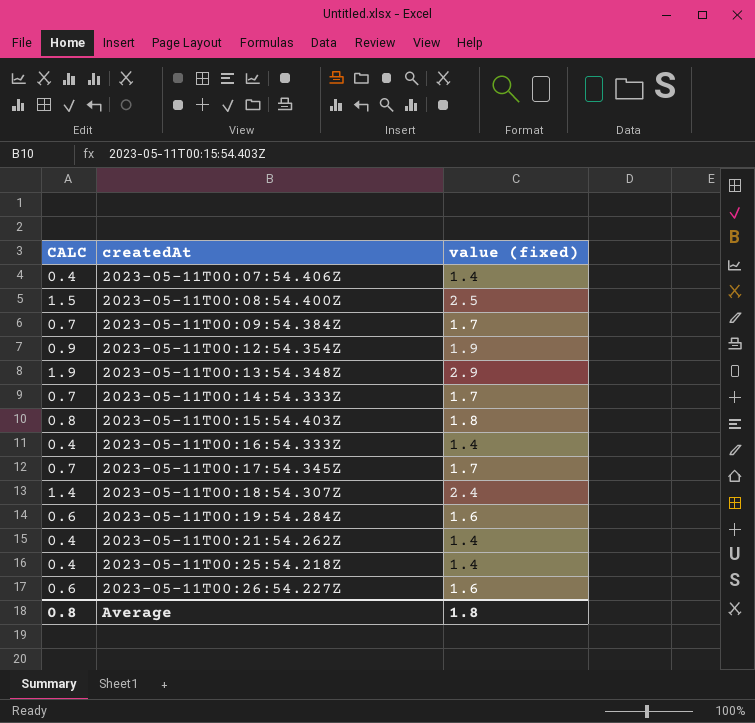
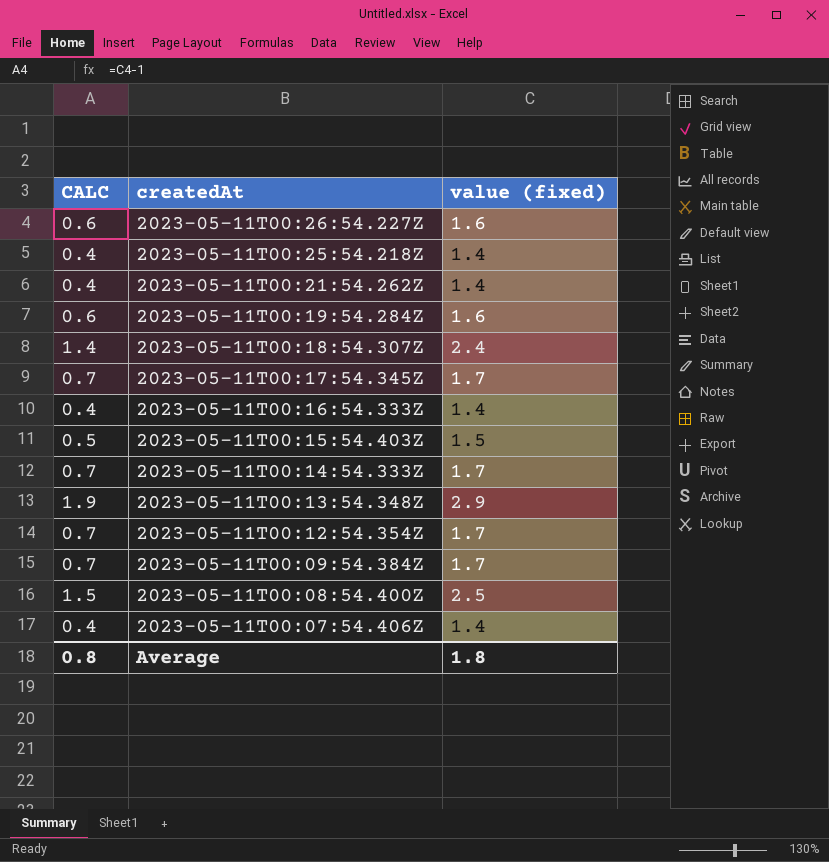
row order: createdAt ascending -> createdAt descending
2023-05-11T00:15:54.403Z | CALC: 0.8 -> 0.5
2023-05-11T00:15:54.403Z | value (fixed): 1.8 -> 1.5
2023-05-11T00:12:54.354Z | CALC: 0.9 -> 0.7
2023-05-11T00:12:54.354Z | value (fixed): 1.9 -> 1.7

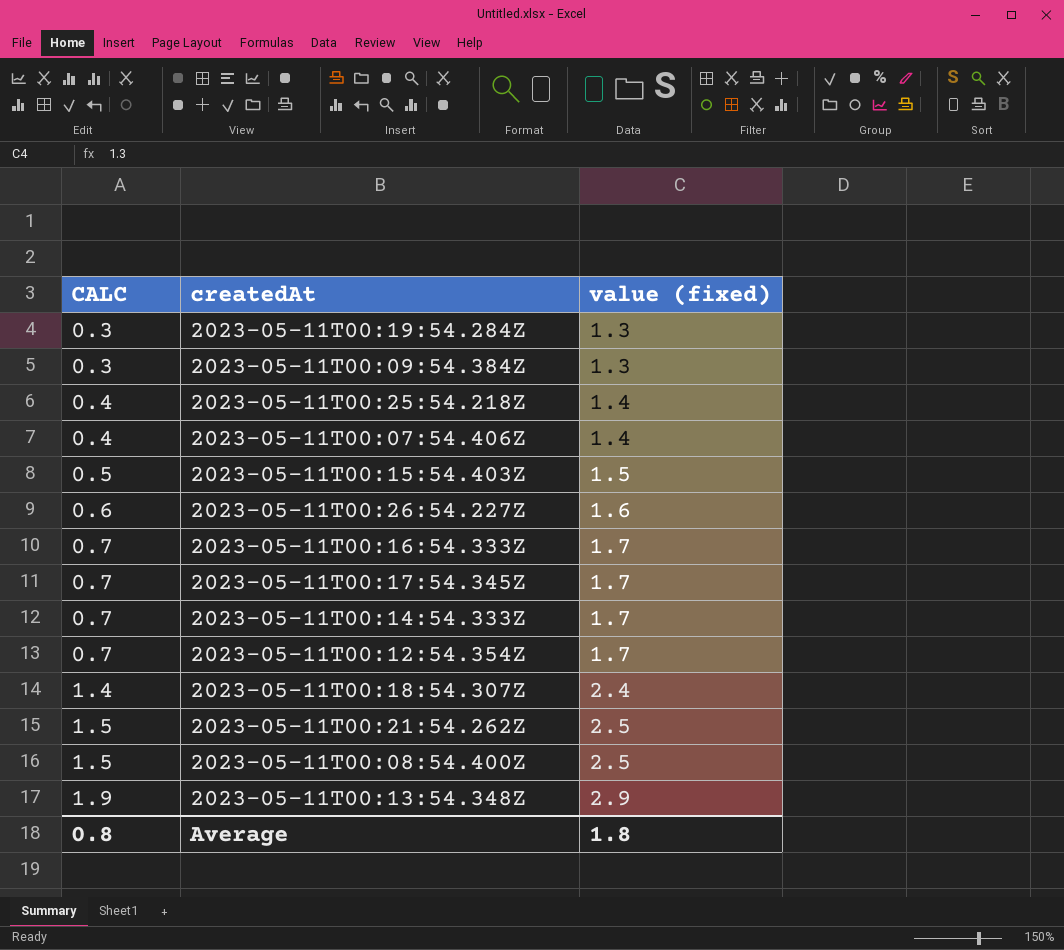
row order: createdAt descending -> CALC ascending
2023-05-11T00:19:54.284Z | CALC: 0.6 -> 0.3
2023-05-11T00:19:54.284Z | value (fixed): 1.6 -> 1.3
2023-05-11T00:09:54.384Z | CALC: 0.7 -> 0.3
2023-05-11T00:09:54.384Z | value (fixed): 1.7 -> 1.3
2023-05-11T00:16:54.333Z | CALC: 0.4 -> 0.7
2023-05-11T00:16:54.333Z | value (fixed): 1.4 -> 1.7
2023-05-11T00:21:54.262Z | CALC: 0.4 -> 1.5
2023-05-11T00:21:54.262Z | value (fixed): 1.4 -> 2.5

